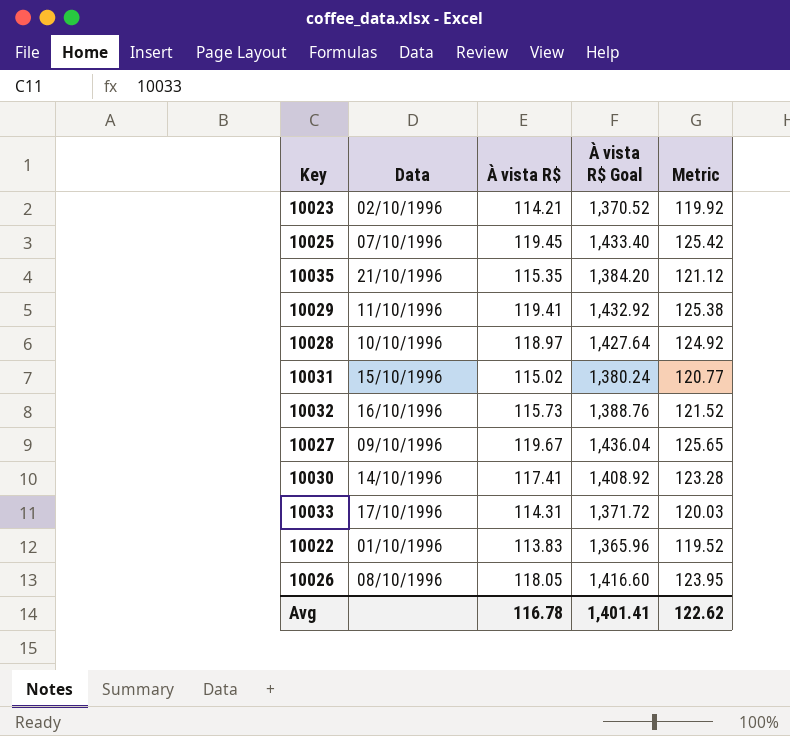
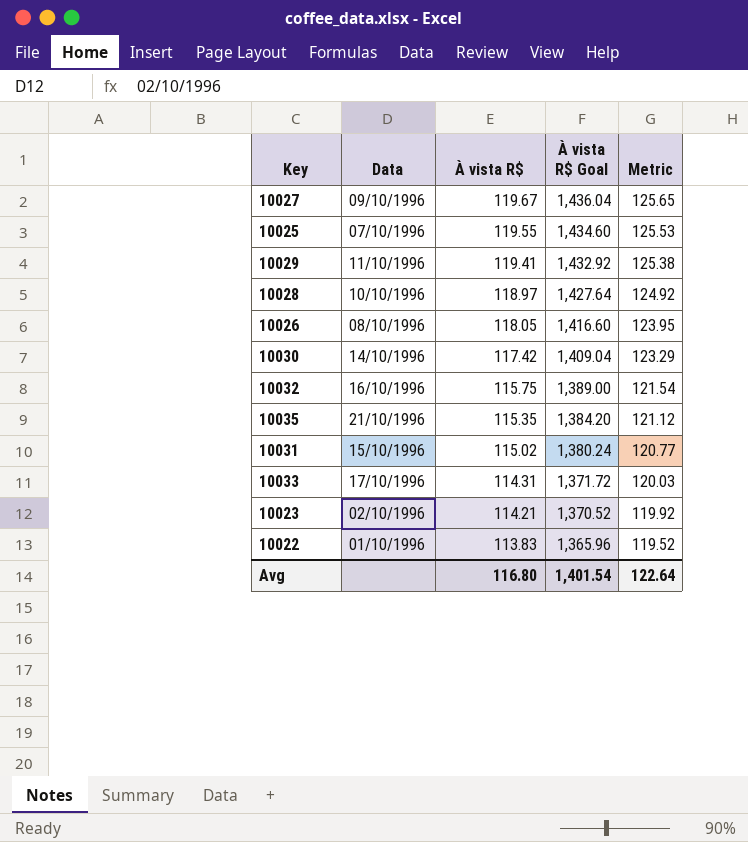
row order: none -> À vista R$ descending
10025 | À vista R$: 119.45 -> 119.55
10025 | À vista R$ Goal: 1,433.40 -> 1,434.60
10025 | Metric: 125.42 -> 125.53
10030 | À vista R$: 117.41 -> 117.42
10030 | À vista R$ Goal: 1,408.92 -> 1,409.04
10030 | Metric: 123.28 -> 123.29
10032 | À vista R$: 115.73 -> 115.75
10032 | À vista R$ Goal: 1,388.76 -> 1,389.00
10032 | Metric: 121.52 -> 121.54
Avg | À vista R$: 116.78 -> 116.80
Avg | À vista R$ Goal: 1,401.41 -> 1,401.54
Avg | Metric: 122.62 -> 122.64

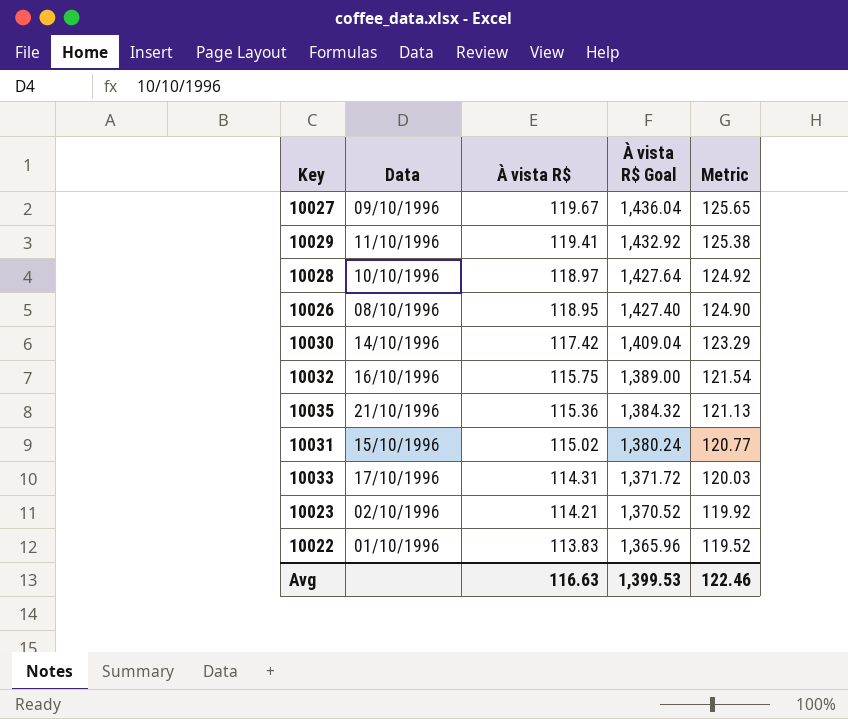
row 10025: 07/10/1996 | 119.55 | 1,434.60 | 125.53 -> none
10026 | À vista R$: 118.05 -> 118.95
10026 | À vista R$ Goal: 1,416.60 -> 1,427.40
10026 | Metric: 123.95 -> 124.90
10035 | À vista R$: 115.35 -> 115.36
10035 | À vista R$ Goal: 1,384.20 -> 1,384.32
10035 | Metric: 121.12 -> 121.13
Avg | À vista R$: 116.80 -> 116.63
Avg | À vista R$ Goal: 1,401.54 -> 1,399.53
Avg | Metric: 122.64 -> 122.46

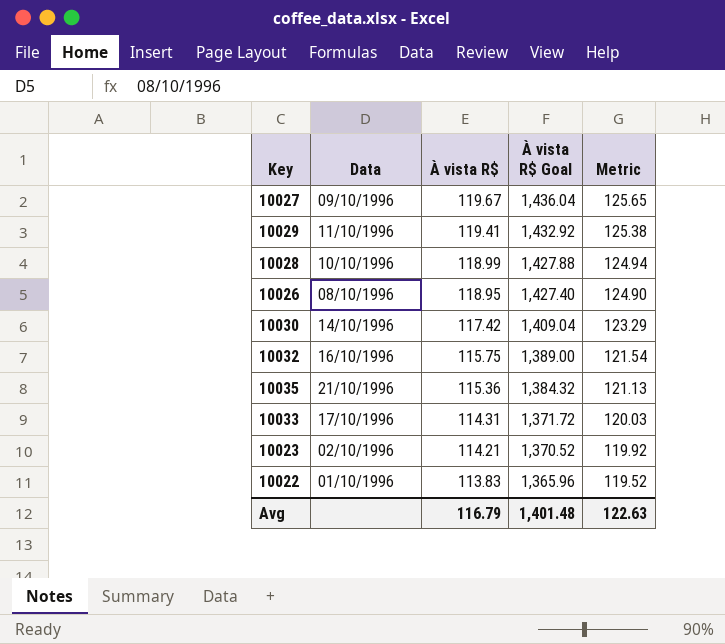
row 10031: 15/10/1996 | 115.02 | 1,380.24 | 120.77 -> none
10028 | À vista R$: 118.97 -> 118.99
10028 | À vista R$ Goal: 1,427.64 -> 1,427.88
10028 | Metric: 124.92 -> 124.94
Avg | À vista R$: 116.63 -> 116.79
Avg | À vista R$ Goal: 1,399.53 -> 1,401.48
Avg | Metric: 122.46 -> 122.63

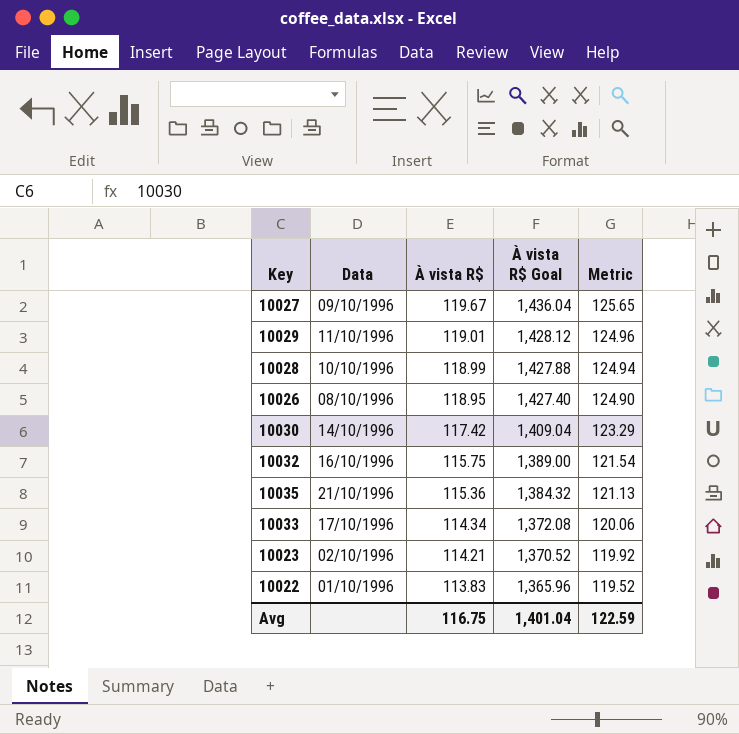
10029 | À vista R$: 119.41 -> 119.01
10029 | À vista R$ Goal: 1,432.92 -> 1,428.12
10029 | Metric: 125.38 -> 124.96
10033 | À vista R$: 114.31 -> 114.34
10033 | À vista R$ Goal: 1,371.72 -> 1,372.08
10033 | Metric: 120.03 -> 120.06
Avg | À vista R$: 116.79 -> 116.75
Avg | À vista R$ Goal: 1,401.48 -> 1,401.04
Avg | Metric: 122.63 -> 122.59

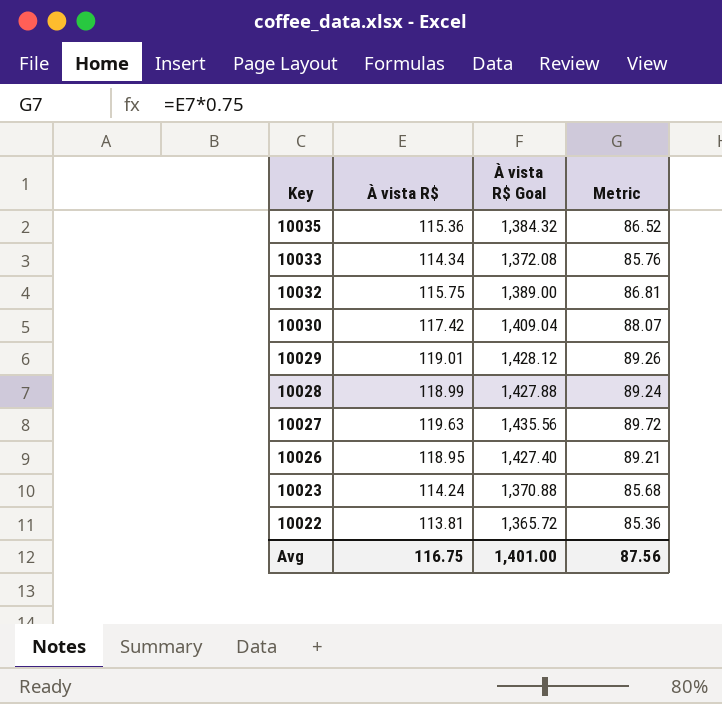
row order: À vista R$ descending -> Key descending
column Data | position: 2 -> none
column Metric | formula: [À vista R$] * 1.05 -> [À vista R$] * 0.75
10027 | À vista R$: 119.67 -> 119.63
10027 | À vista R$ Goal: 1,436.04 -> 1,435.56
10023 | À vista R$: 114.21 -> 114.24
10023 | À vista R$ Goal: 1,370.52 -> 1,370.88
10022 | À vista R$: 113.83 -> 113.81
10022 | À vista R$ Goal: 1,365.96 -> 1,365.72
Avg | À vista R$ Goal: 1,401.04 -> 1,401.00
Avg | Metric: 122.59 -> 87.56

